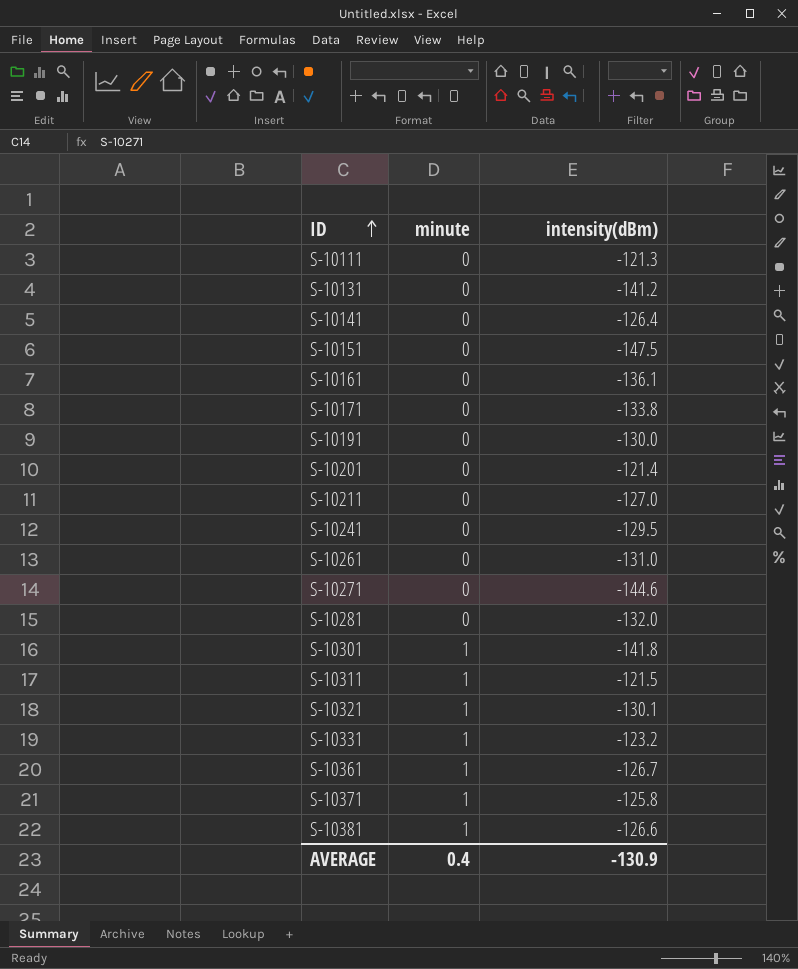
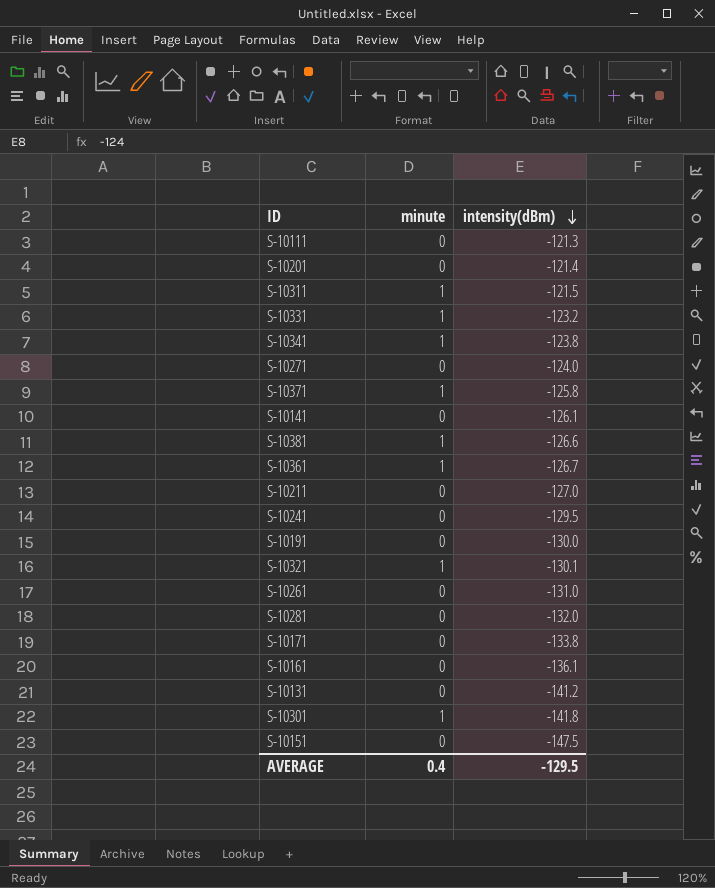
row order: ID ascending -> intensity(dBm) descending
row S-10341: none -> 1 | -123.8
S-10271 | intensity(dBm): -144.6 -> -124.0
S-10141 | intensity(dBm): -126.4 -> -126.1
AVERAGE | intensity(dBm): -130.9 -> -129.5

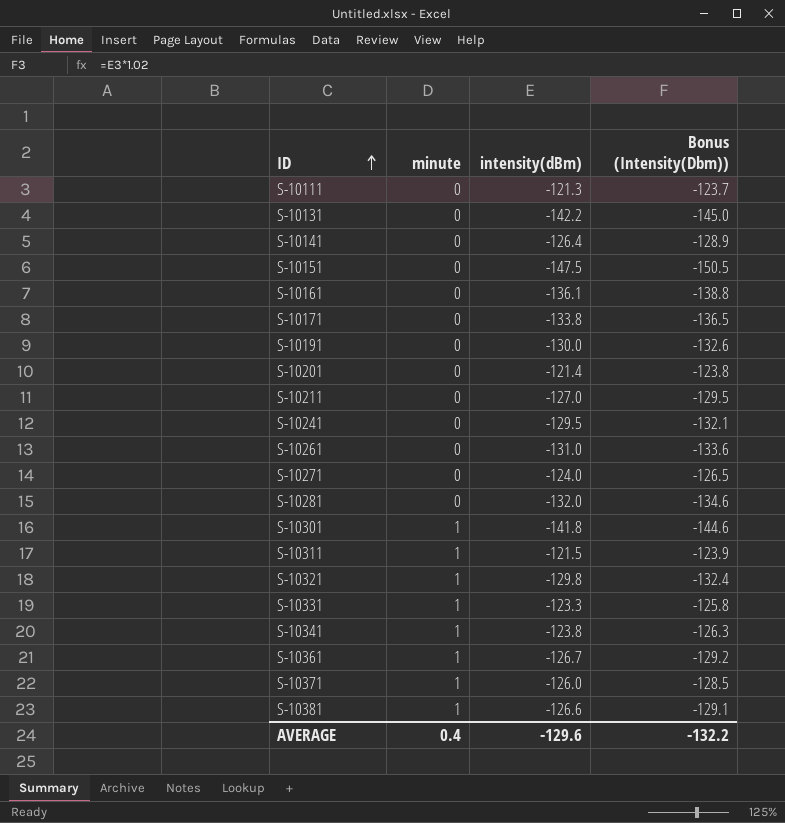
row order: intensity(dBm) descending -> ID ascending
column Bonus (Intensity(Dbm)) | formula: none -> [intensity(dBm)] * 1.02
S-10131 | intensity(dBm): -141.2 -> -142.2
S-10141 | intensity(dBm): -126.1 -> -126.4
S-10321 | intensity(dBm): -130.1 -> -129.8
S-10331 | intensity(dBm): -123.2 -> -123.3
S-10371 | intensity(dBm): -125.8 -> -126.0
AVERAGE | intensity(dBm): -129.5 -> -129.6

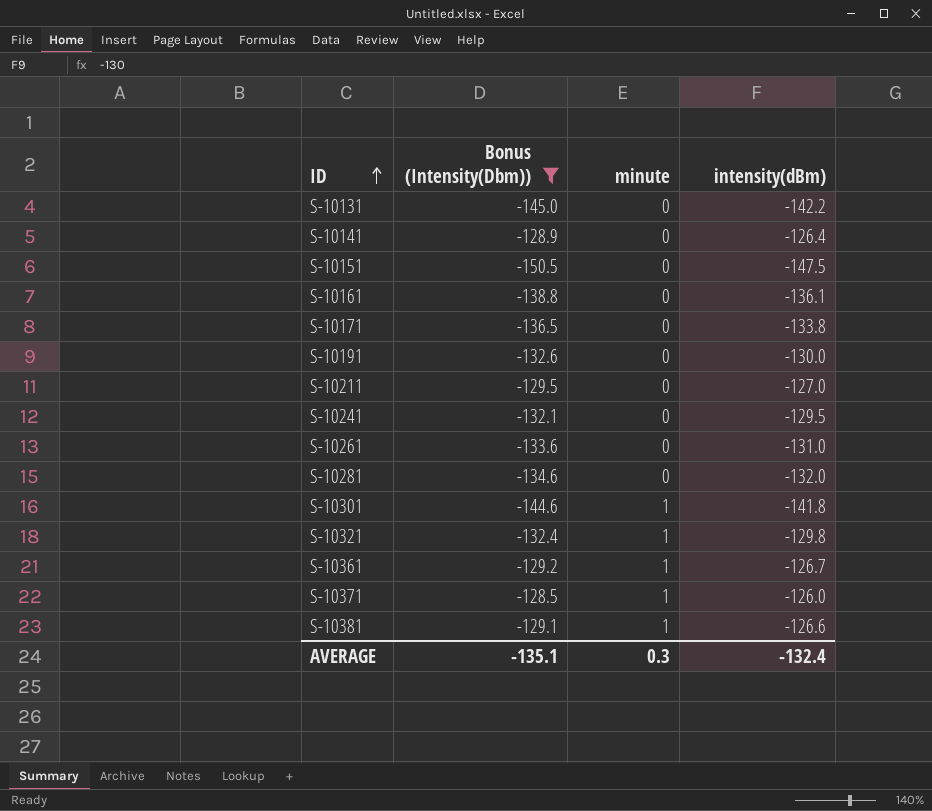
filter: none -> Bonus (Intensity(Dbm)) <= -128.5
column Bonus (Intensity(Dbm)) | position: 4 -> 2
AVERAGE | Bonus (Intensity(Dbm)): -132.2 -> -135.1
AVERAGE | minute: 0.4 -> 0.3
AVERAGE | intensity(dBm): -129.6 -> -132.4

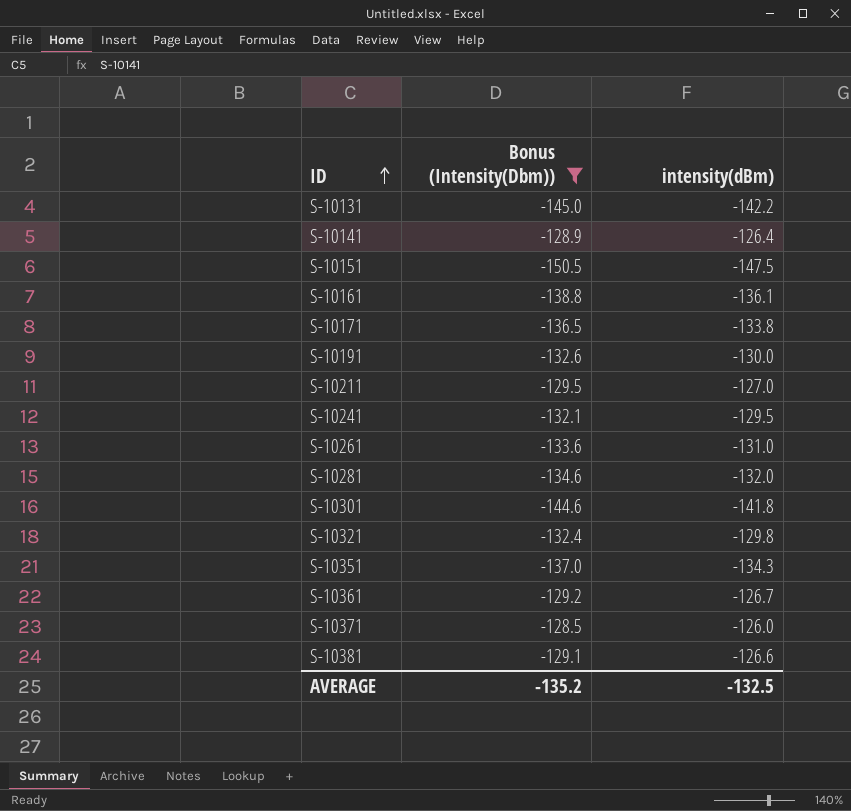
column minute | position: 3 -> none
row S-10351: none -> -137.0 | -134.3
AVERAGE | Bonus (Intensity(Dbm)): -135.1 -> -135.2
AVERAGE | intensity(dBm): -132.4 -> -132.5

